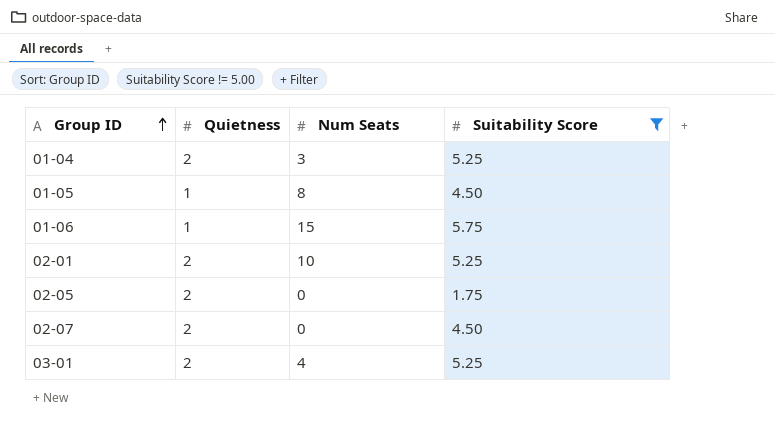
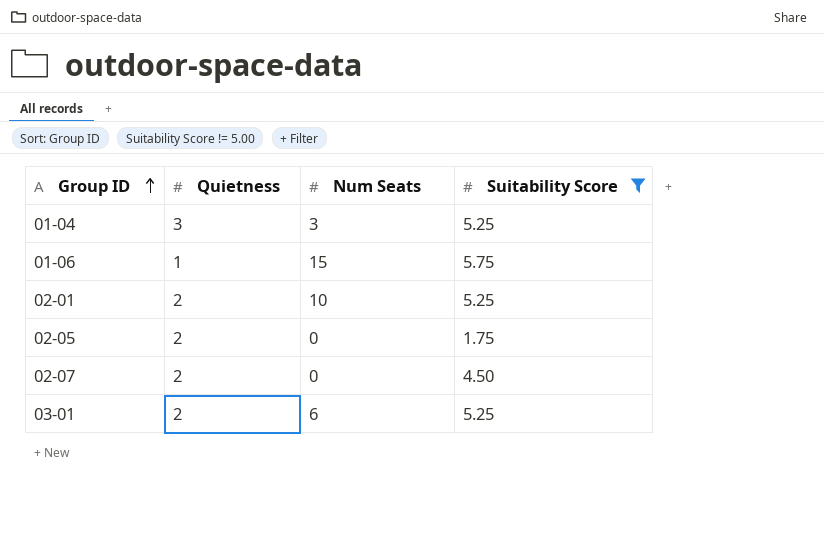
row 01-05: 1 | 8 | 4.50 -> none
01-04 | Quietness: 2 -> 3
03-01 | Num Seats: 4 -> 6

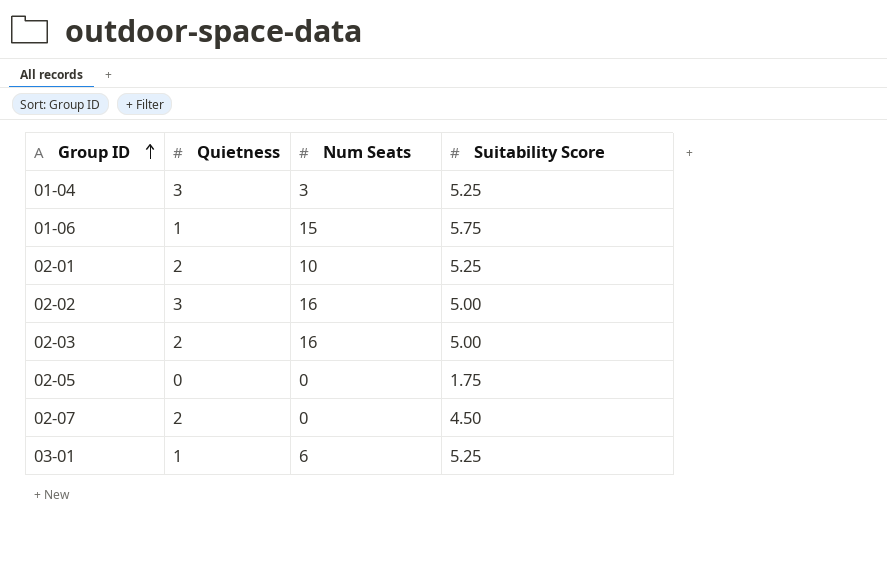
filter: Suitability Score != 5.00 -> none
02-05 | Quietness: 2 -> 0
03-01 | Quietness: 2 -> 1

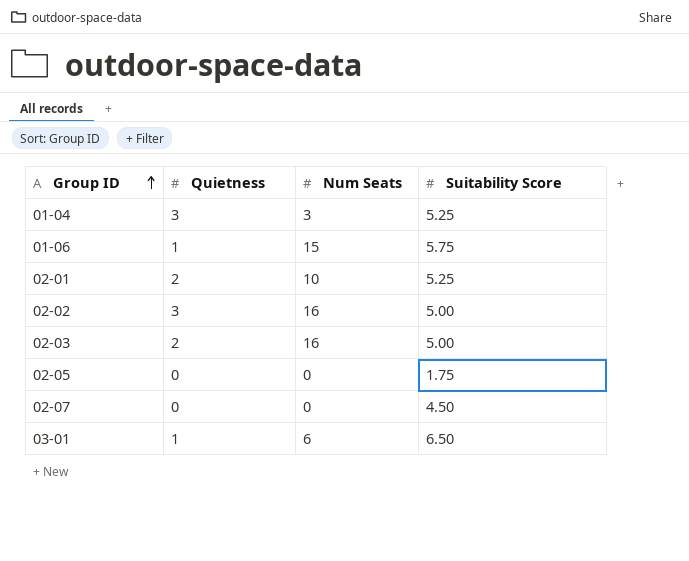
02-07 | Quietness: 2 -> 0
03-01 | Suitability Score: 5.25 -> 6.50

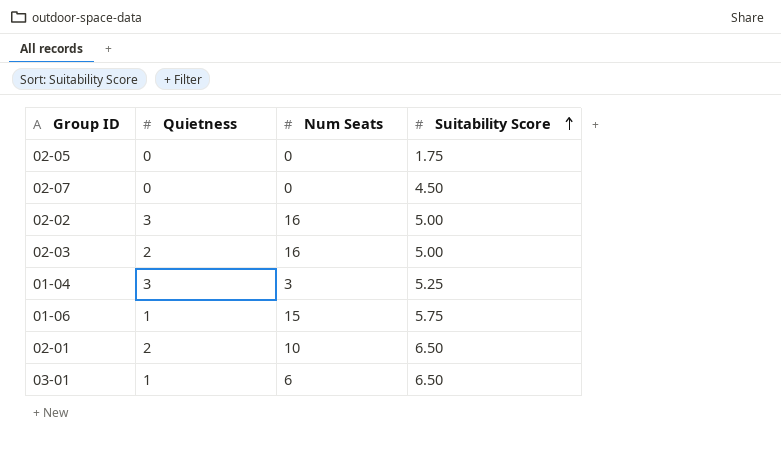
row order: Group ID ascending -> Suitability Score ascending
02-01 | Suitability Score: 5.25 -> 6.50

